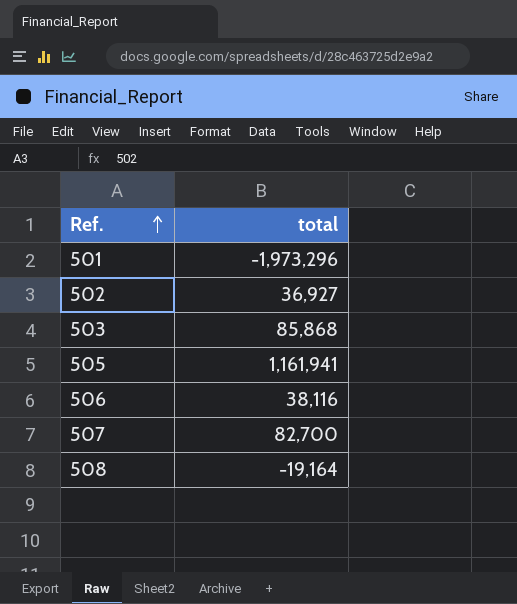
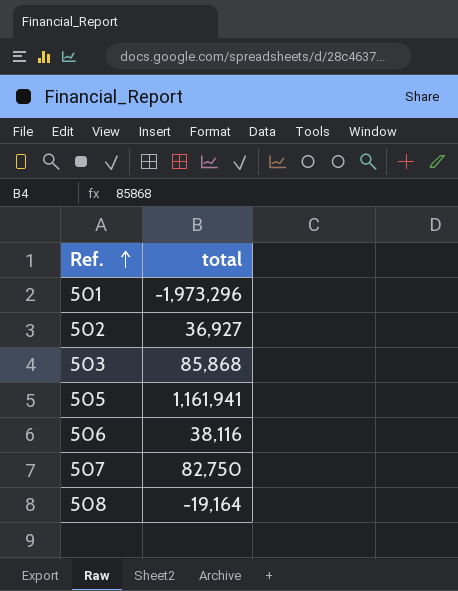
507 | total: 82,700 -> 82,750

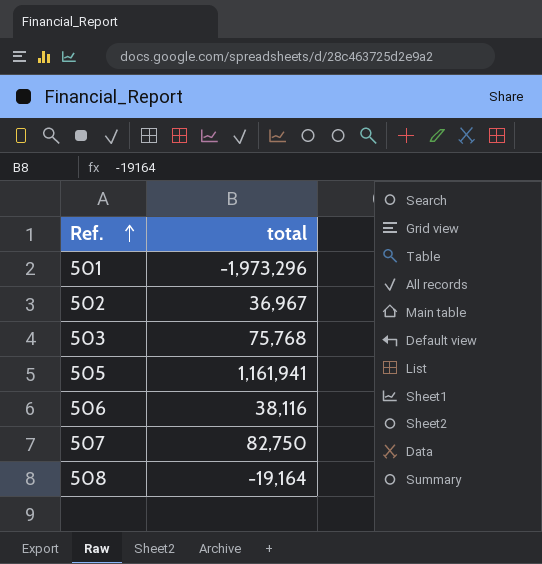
502 | total: 36,927 -> 36,967
503 | total: 85,868 -> 75,768

